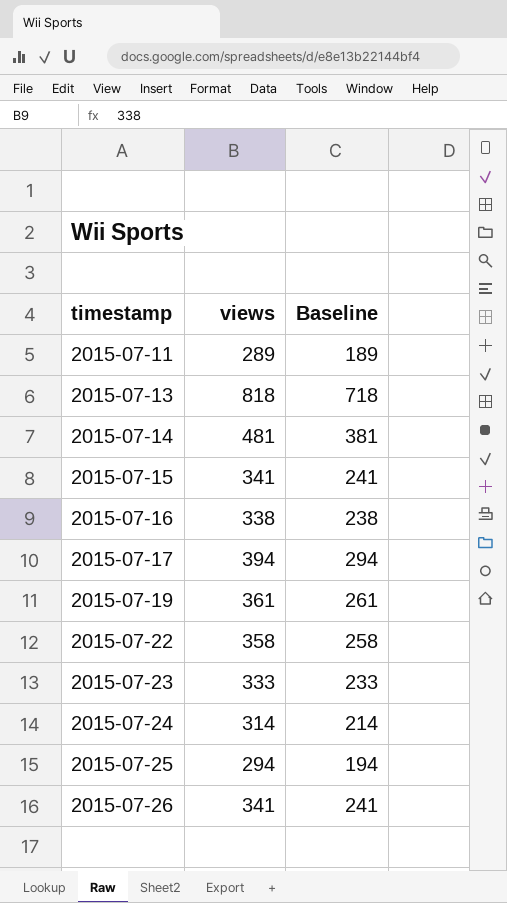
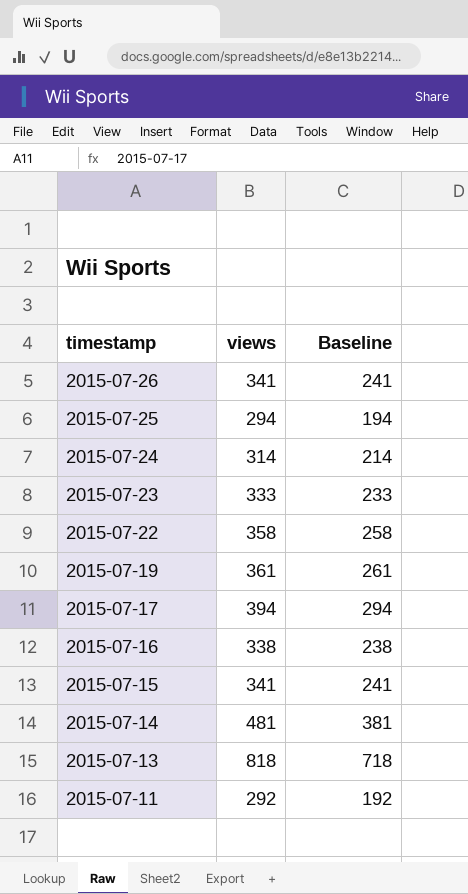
row order: timestamp ascending -> timestamp descending
2015-07-11 | views: 289 -> 292
2015-07-11 | Baseline: 189 -> 192

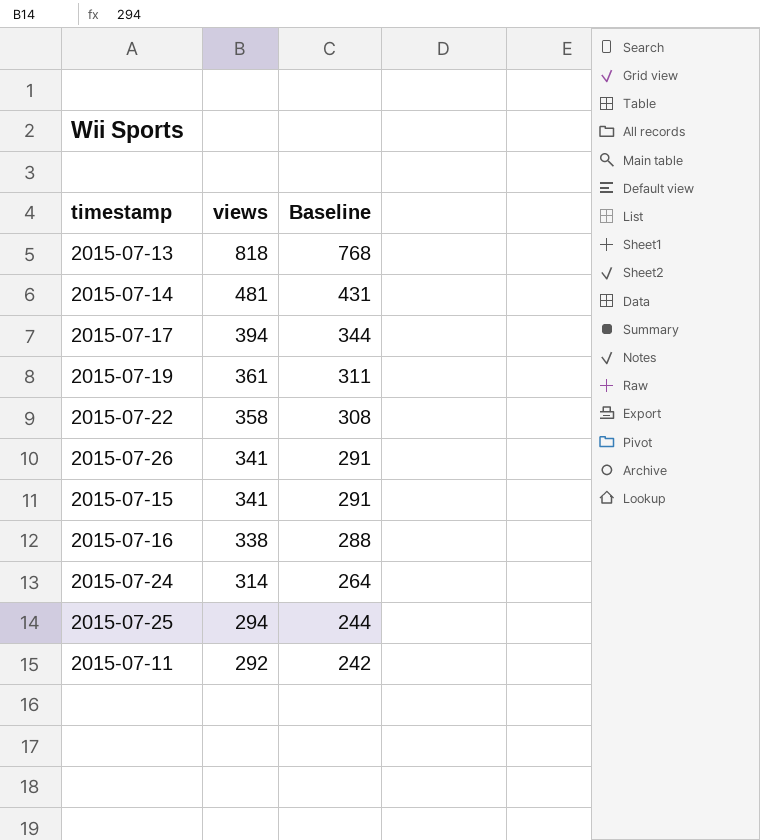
row order: timestamp descending -> views descending
column Baseline | formula: [views] - 100 -> [views] - 50
row 2015-07-23: 333 | 233 -> none

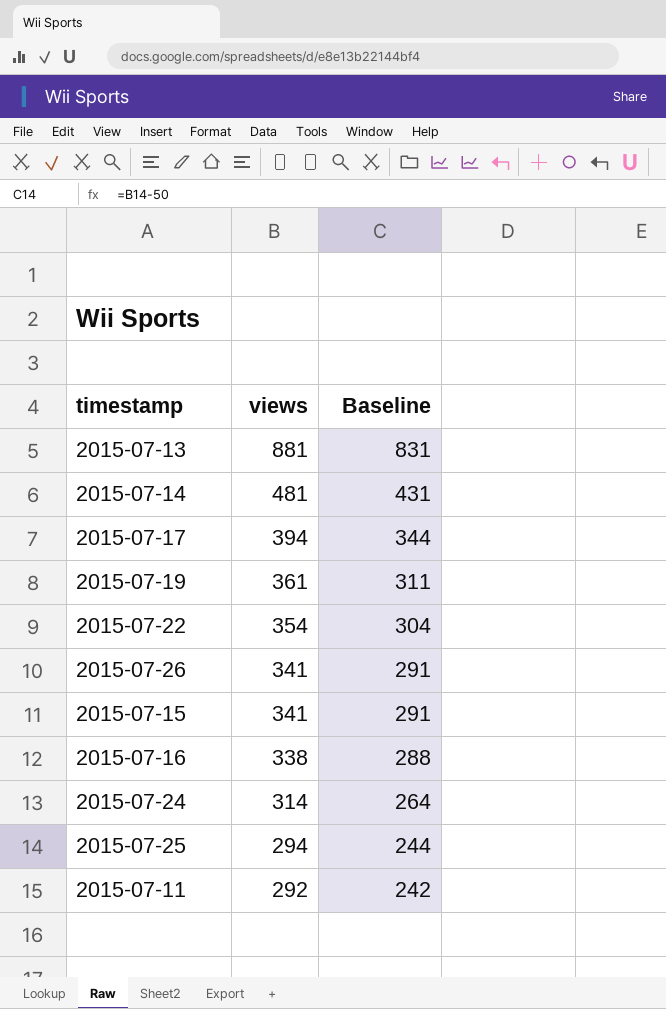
2015-07-13 | views: 818 -> 881
2015-07-13 | Baseline: 768 -> 831
2015-07-22 | views: 358 -> 354
2015-07-22 | Baseline: 308 -> 304

